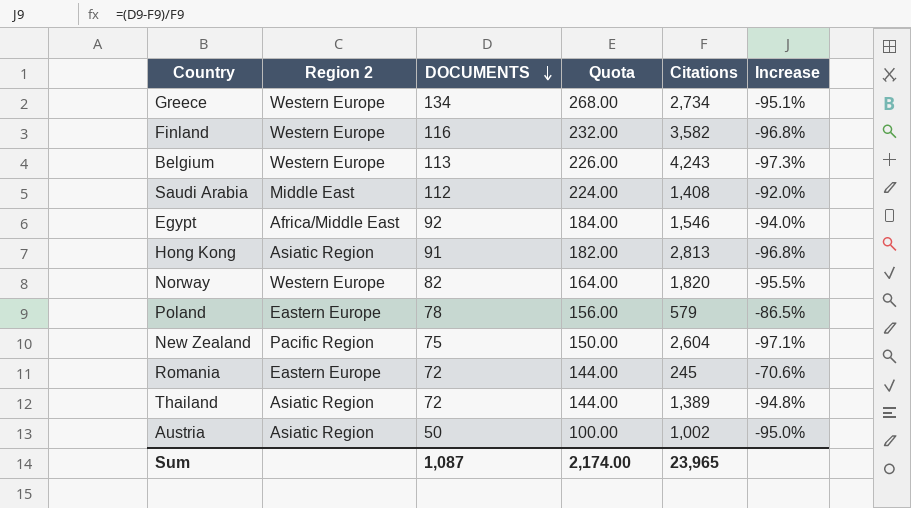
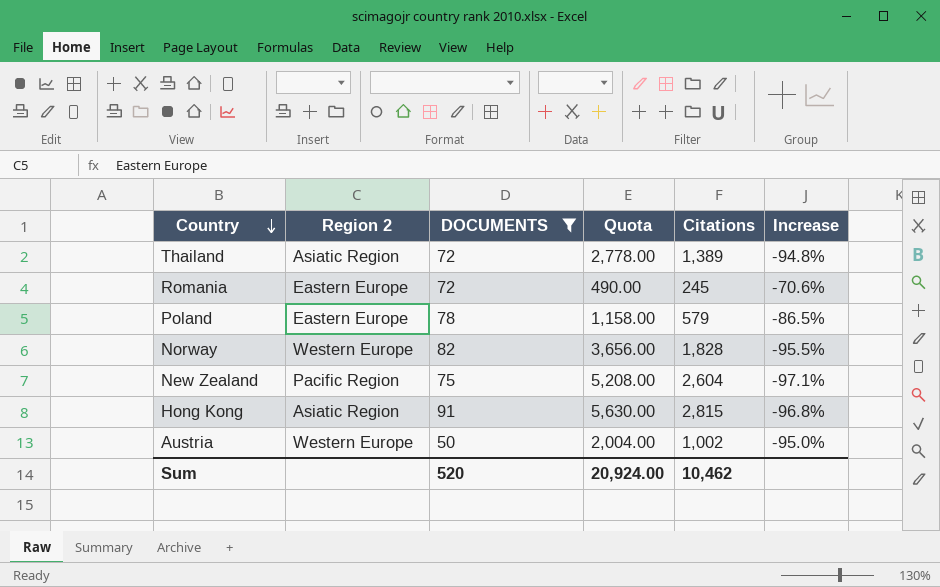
filter: none -> DOCUMENTS <= 91
row order: DOCUMENTS descending -> Country descending
column Quota | formula: [DOCUMENTS] * 2 -> [Citations] * 2
Norway | Citations: 1,820 -> 1,828
Hong Kong | Citations: 2,813 -> 2,815
Austria | Region 2: Asiatic Region -> Western Europe
Sum | DOCUMENTS: 1,087 -> 520
Sum | Quota: 2,174.00 -> 20,924.00
Sum | Citations: 23,965 -> 10,462

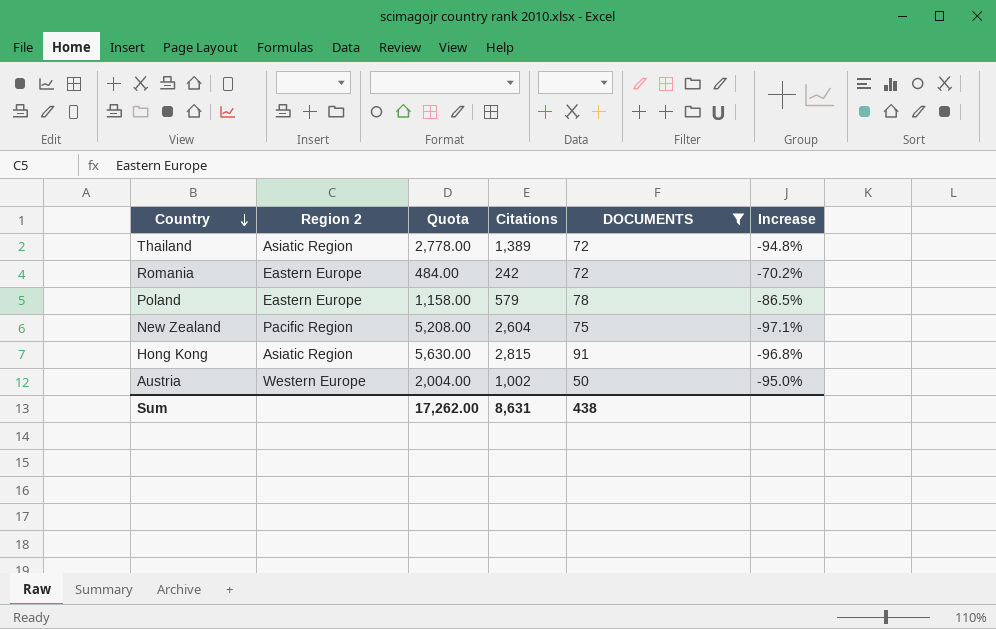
column DOCUMENTS | position: 3 -> 5
row Norway: Western Europe | 82 | 3,656.00 | 1,828 | -95.5% -> none
Romania | Quota: 490.00 -> 484.00
Romania | Citations: 245 -> 242
Romania | Increase: -70.6% -> -70.2%
Sum | Quota: 20,924.00 -> 17,262.00
Sum | Citations: 10,462 -> 8,631
Sum | DOCUMENTS: 520 -> 438

